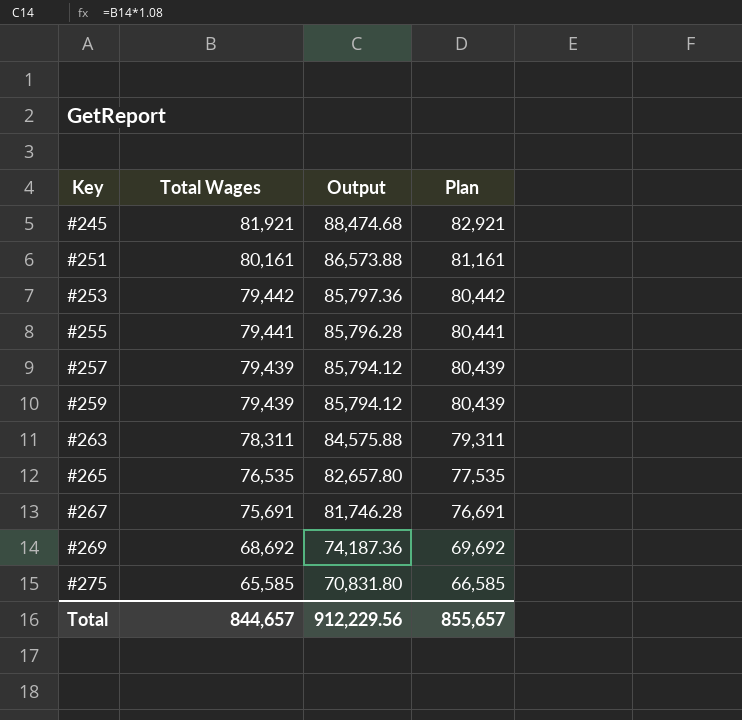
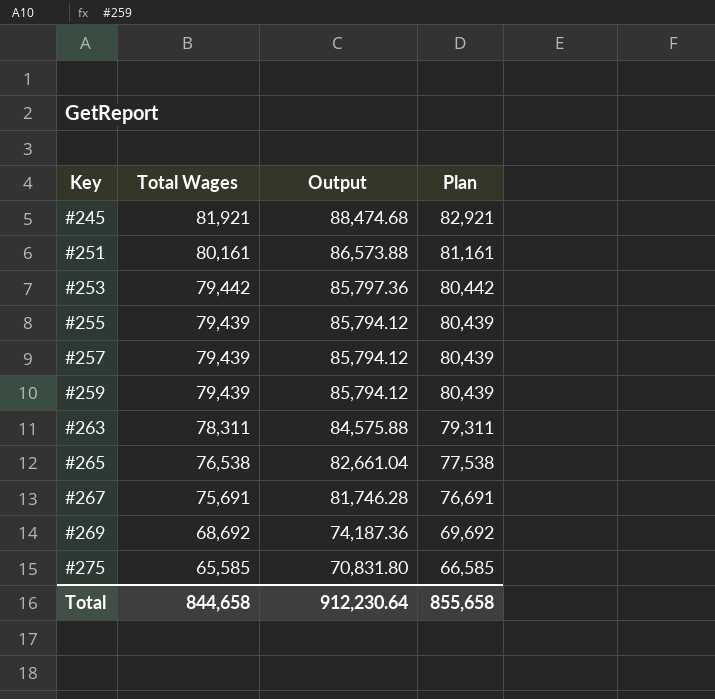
#255 | Total Wages: 79,441 -> 79,439
#255 | Output: 85,796.28 -> 85,794.12
#255 | Plan: 80,441 -> 80,439
#265 | Total Wages: 76,535 -> 76,538
#265 | Output: 82,657.80 -> 82,661.04
#265 | Plan: 77,535 -> 77,538
Total | Total Wages: 844,657 -> 844,658
Total | Output: 912,229.56 -> 912,230.64
Total | Plan: 855,657 -> 855,658

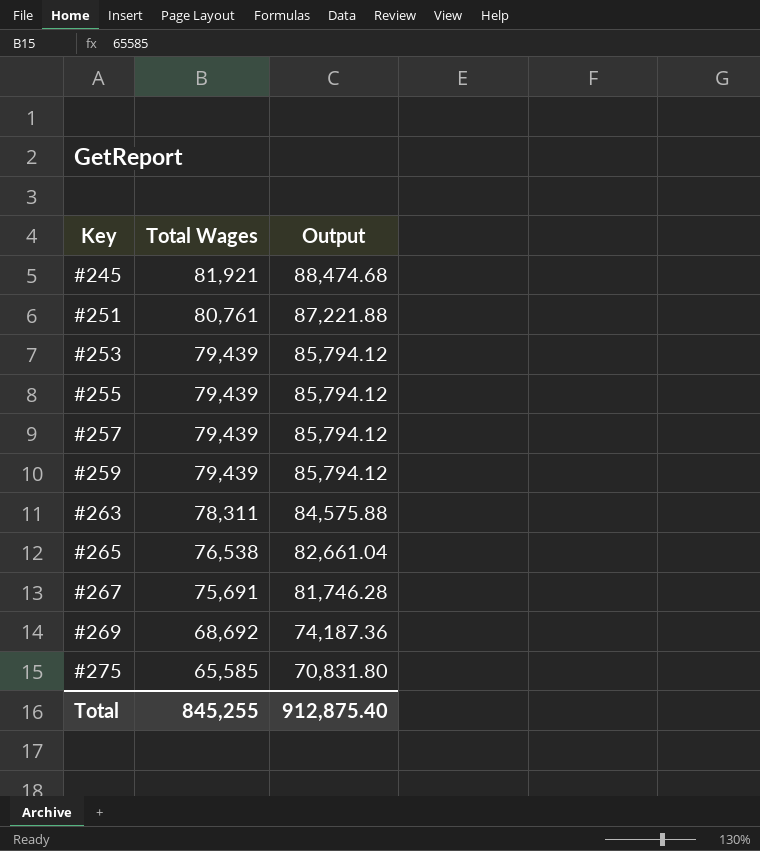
column Plan | formula: [Total Wages] + 1000 -> none
#251 | Total Wages: 80,161 -> 80,761
#251 | Output: 86,573.88 -> 87,221.88
#253 | Total Wages: 79,442 -> 79,439
#253 | Output: 85,797.36 -> 85,794.12
Total | Total Wages: 844,658 -> 845,255
Total | Output: 912,230.64 -> 912,875.40

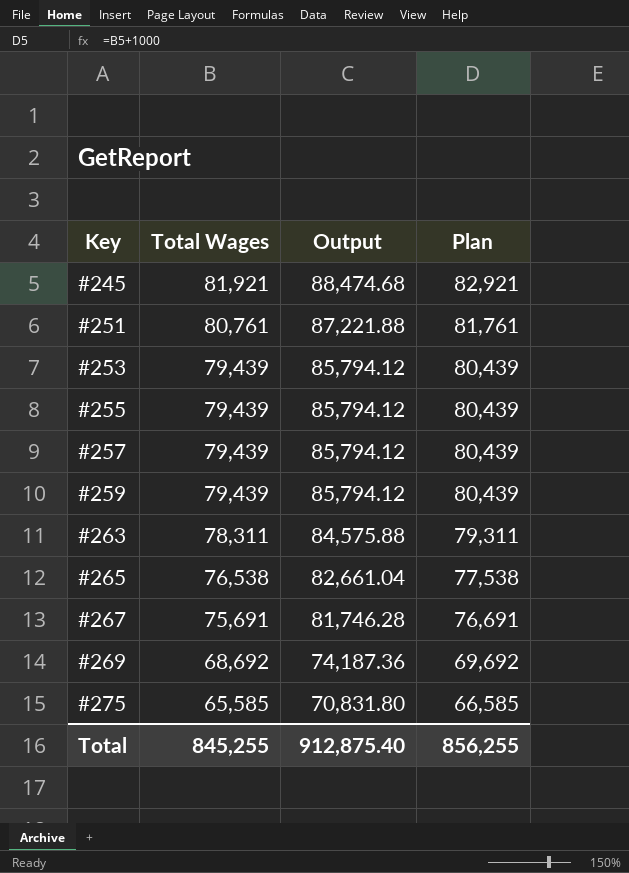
column Plan | formula: none -> [Total Wages] + 1000

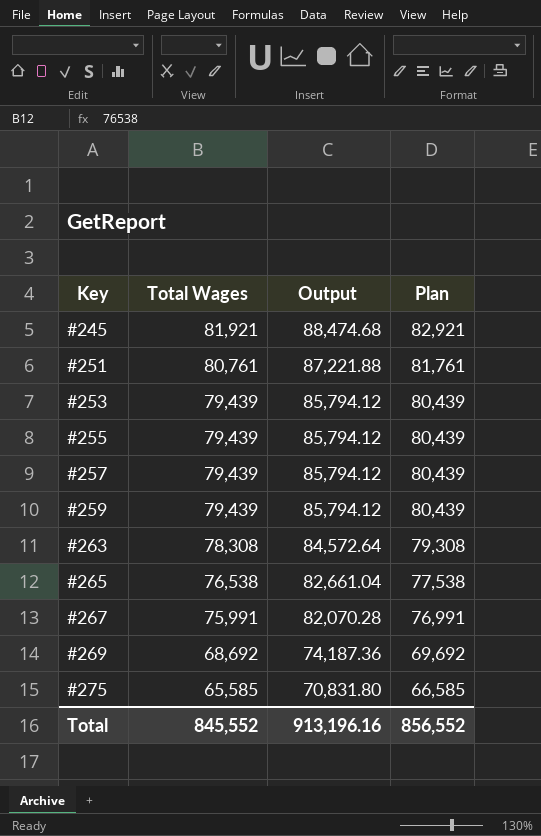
#263 | Total Wages: 78,311 -> 78,308
#263 | Output: 84,575.88 -> 84,572.64
#263 | Plan: 79,311 -> 79,308
#267 | Total Wages: 75,691 -> 75,991
#267 | Output: 81,746.28 -> 82,070.28
#267 | Plan: 76,691 -> 76,991
Total | Total Wages: 845,255 -> 845,552
Total | Output: 912,875.40 -> 913,196.16
Total | Plan: 856,255 -> 856,552

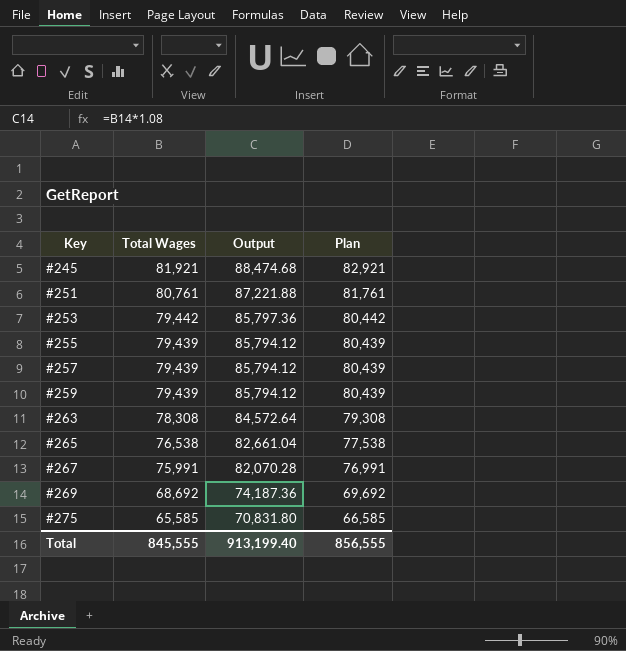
#253 | Total Wages: 79,439 -> 79,442
#253 | Output: 85,794.12 -> 85,797.36
#253 | Plan: 80,439 -> 80,442
Total | Total Wages: 845,552 -> 845,555
Total | Output: 913,196.16 -> 913,199.40
Total | Plan: 856,552 -> 856,555

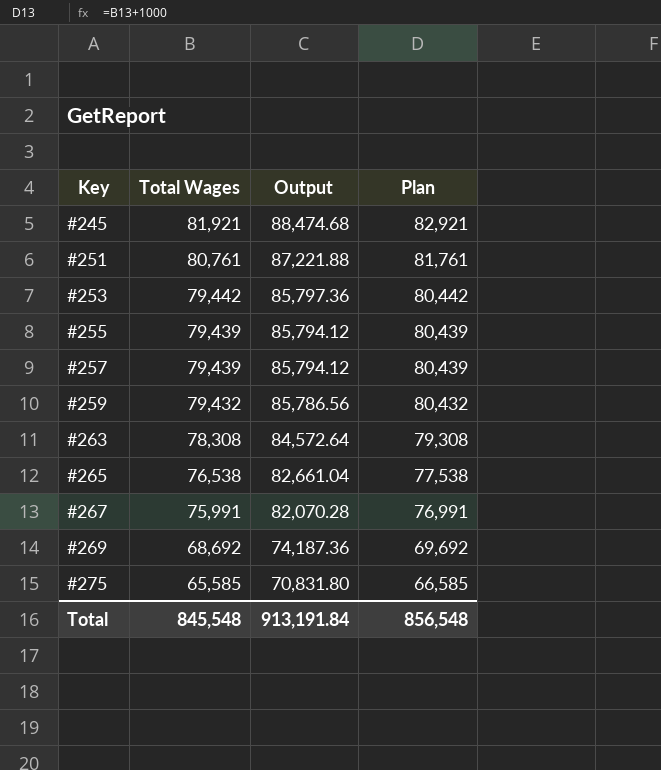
#259 | Total Wages: 79,439 -> 79,432
#259 | Output: 85,794.12 -> 85,786.56
#259 | Plan: 80,439 -> 80,432
Total | Total Wages: 845,555 -> 845,548
Total | Output: 913,199.40 -> 913,191.84
Total | Plan: 856,555 -> 856,548

